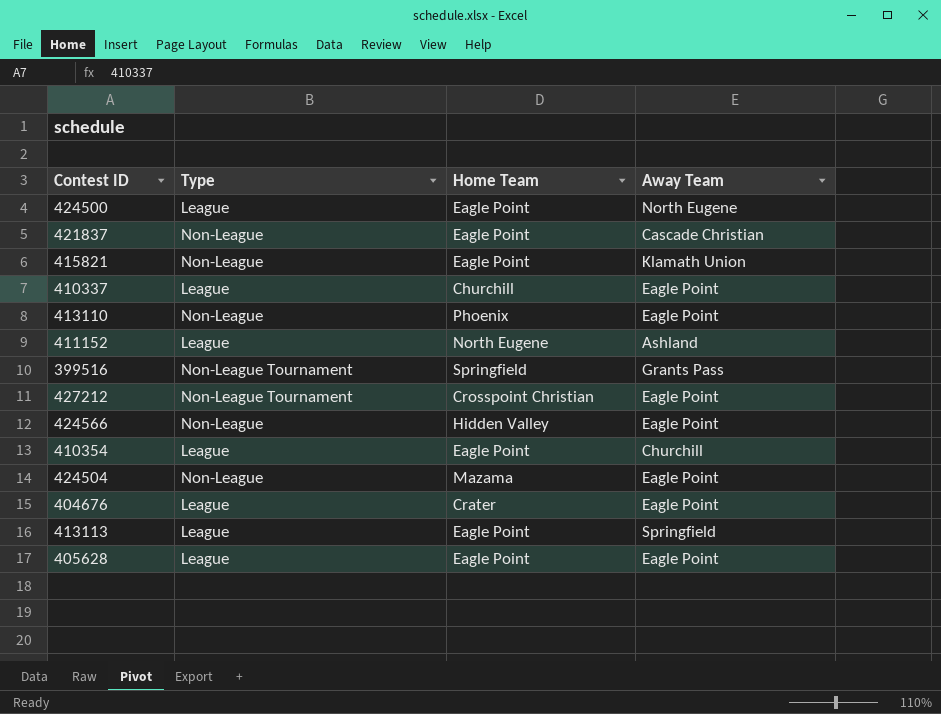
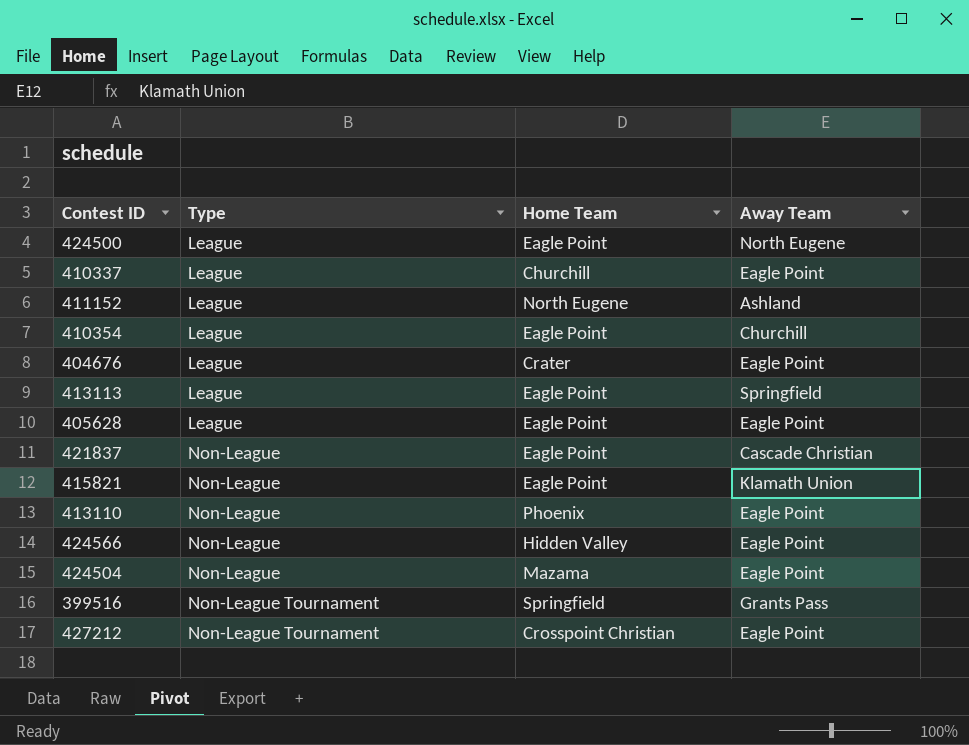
row order: none -> Type ascending

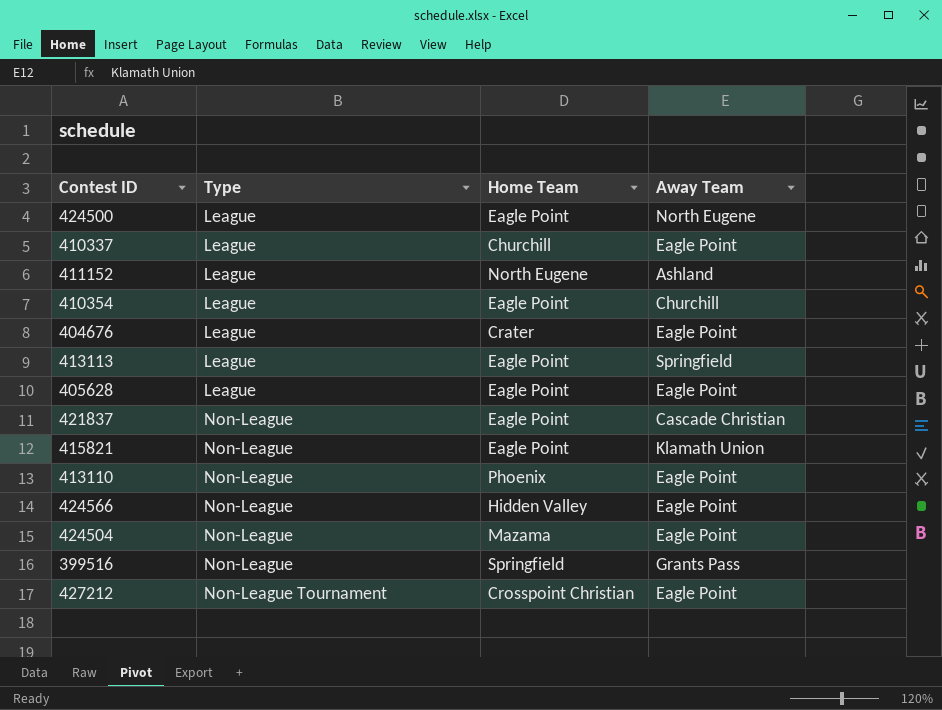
399516 | Type: Non-League Tournament -> Non-League

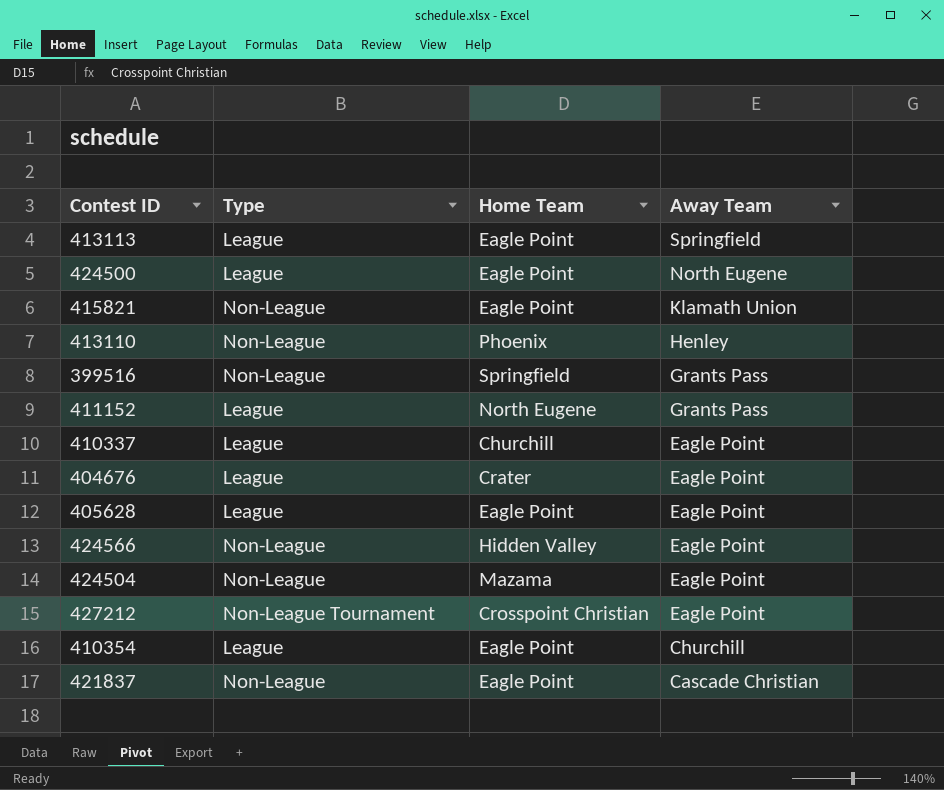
row order: Type ascending -> Away Team descending
413110 | Away Team: Eagle Point -> Henley
411152 | Away Team: Ashland -> Grants Pass

